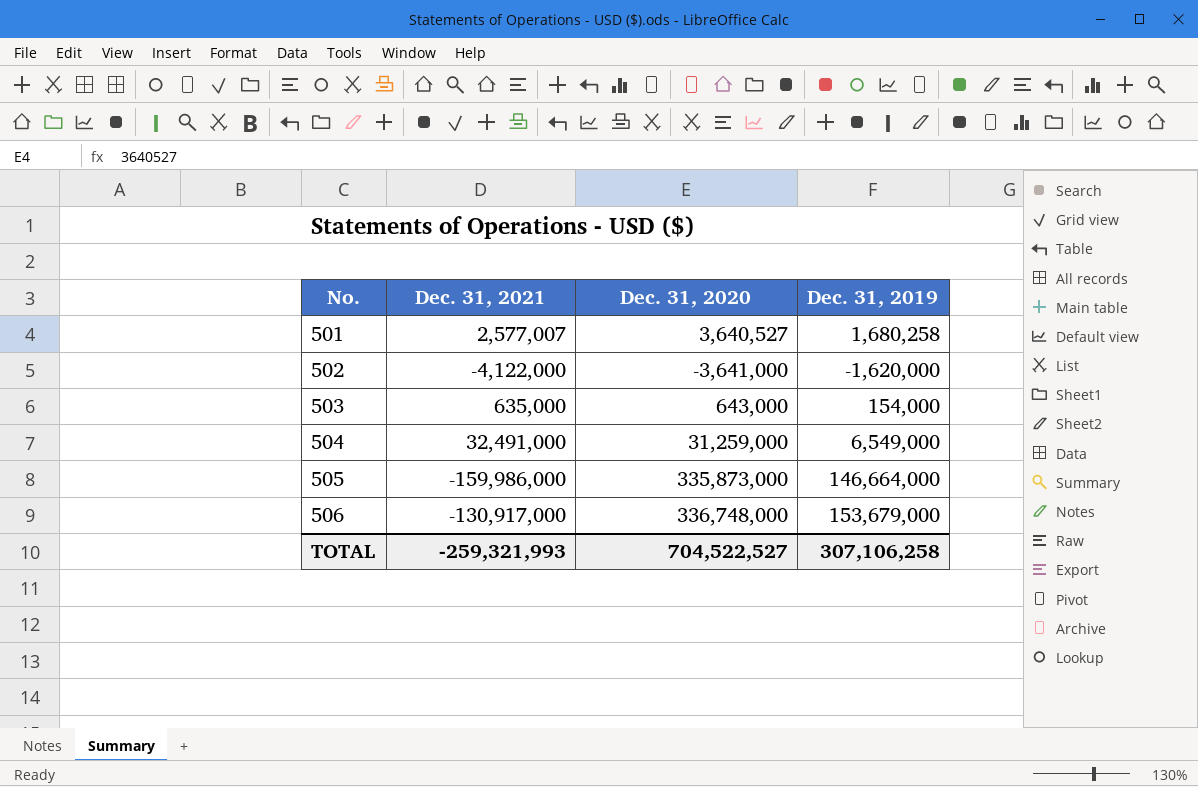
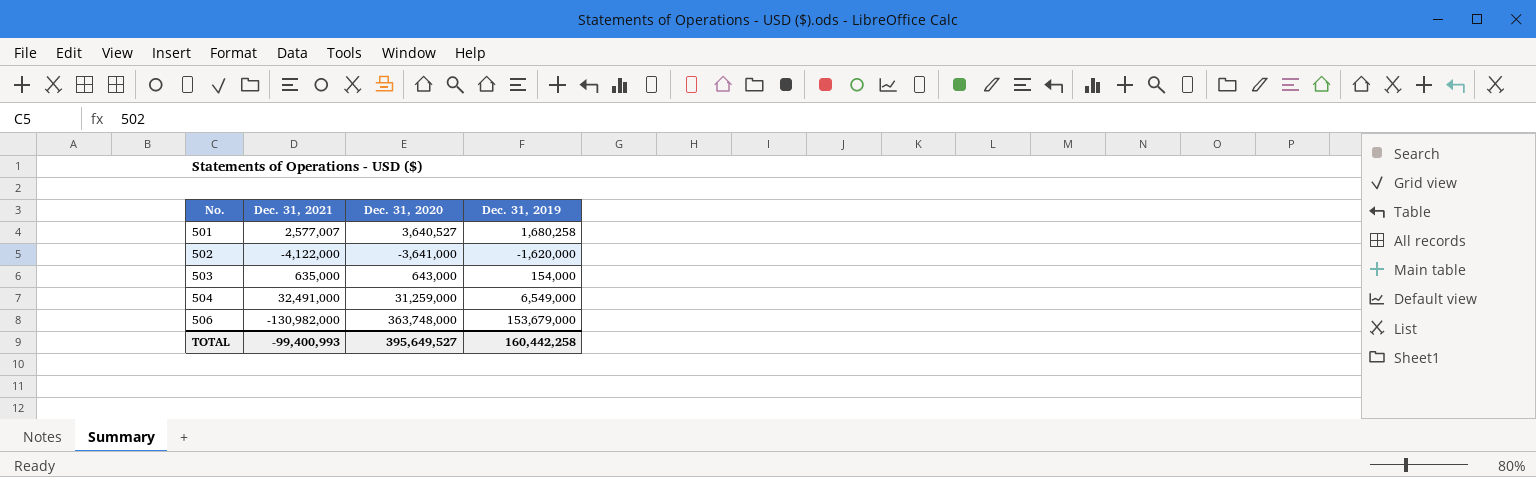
row 505: -159,986,000 | 335,873,000 | 146,664,000 -> none
506 | Dec. 31, 2021: -130,917,000 -> -130,982,000
506 | Dec. 31, 2020: 336,748,000 -> 363,748,000
TOTAL | Dec. 31, 2021: -259,321,993 -> -99,400,993
TOTAL | Dec. 31, 2020: 704,522,527 -> 395,649,527
TOTAL | Dec. 31, 2019: 307,106,258 -> 160,442,258

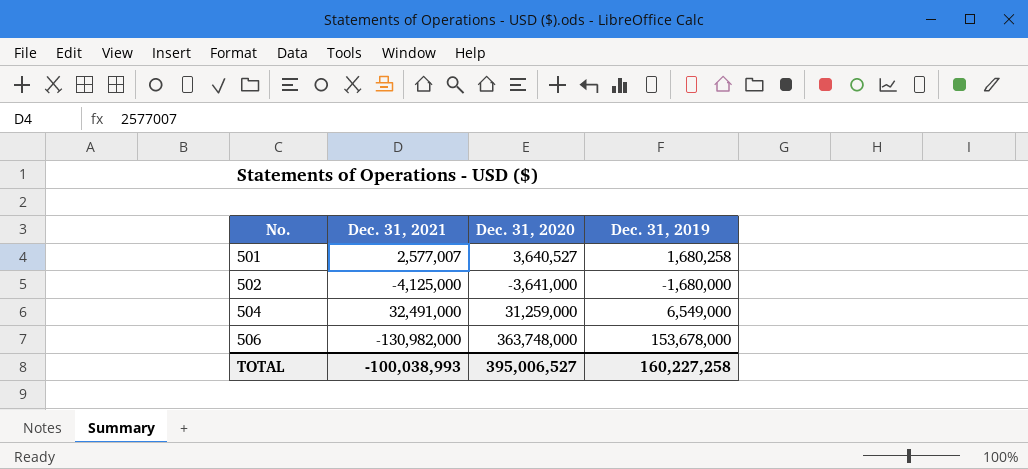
row 503: 635,000 | 643,000 | 154,000 -> none
502 | Dec. 31, 2021: -4,122,000 -> -4,125,000
502 | Dec. 31, 2019: -1,620,000 -> -1,680,000
506 | Dec. 31, 2019: 153,679,000 -> 153,678,000
TOTAL | Dec. 31, 2021: -99,400,993 -> -100,038,993
TOTAL | Dec. 31, 2020: 395,649,527 -> 395,006,527
TOTAL | Dec. 31, 2019: 160,442,258 -> 160,227,258

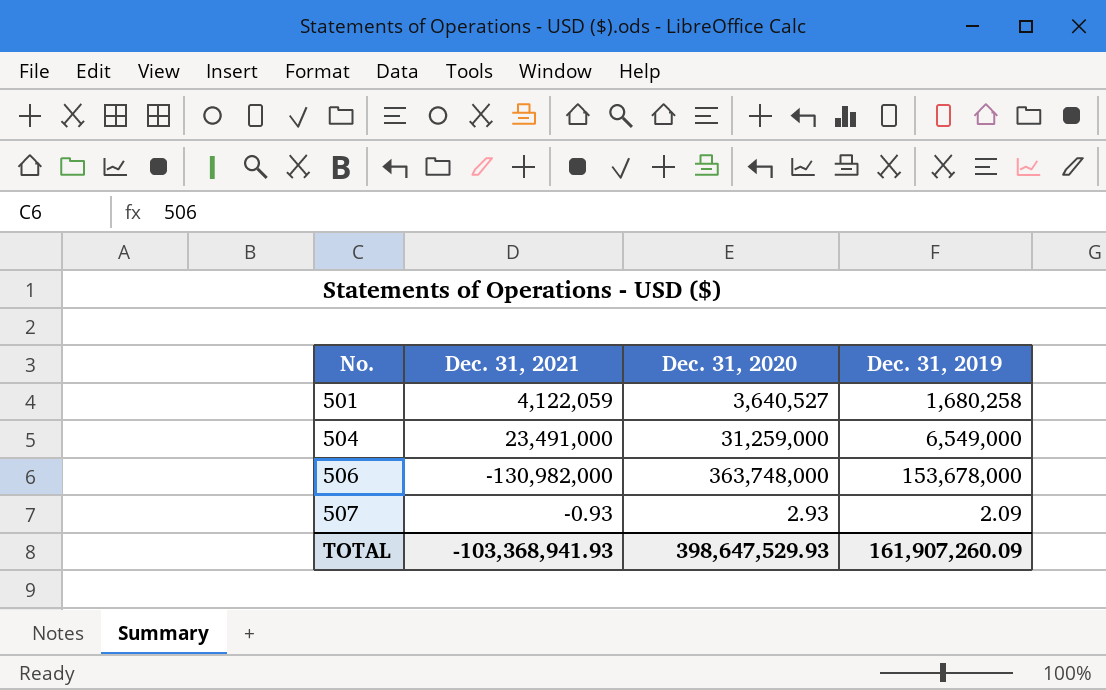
row 502: -4,125,000 | -3,641,000 | -1,680,000 -> none
501 | Dec. 31, 2021: 2,577,007 -> 4,122,059
504 | Dec. 31, 2021: 32,491,000 -> 23,491,000
row 507: none -> -0.93 | 2.93 | 2.09
TOTAL | Dec. 31, 2021: -100,038,993 -> -103,368,941.93
TOTAL | Dec. 31, 2020: 395,006,527 -> 398,647,529.93
TOTAL | Dec. 31, 2019: 160,227,258 -> 161,907,260.09

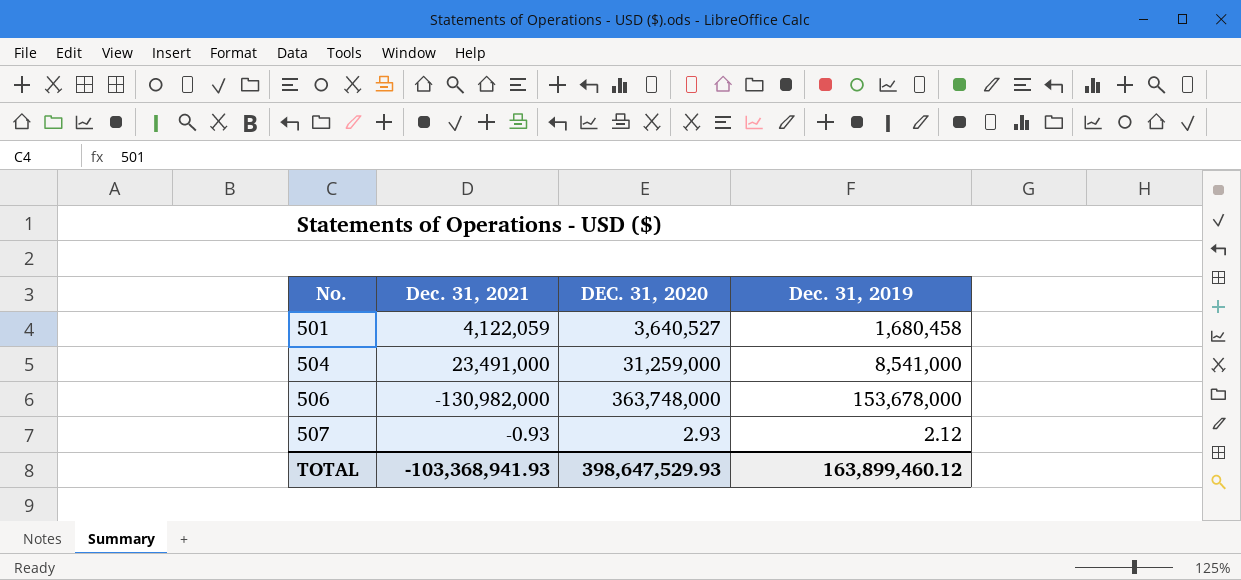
column name: Dec. 31, 2020 -> DEC. 31, 2020
501 | Dec. 31, 2019: 1,680,258 -> 1,680,458
504 | Dec. 31, 2019: 6,549,000 -> 8,541,000
507 | Dec. 31, 2019: 2.09 -> 2.12
TOTAL | Dec. 31, 2019: 161,907,260.09 -> 163,899,460.12

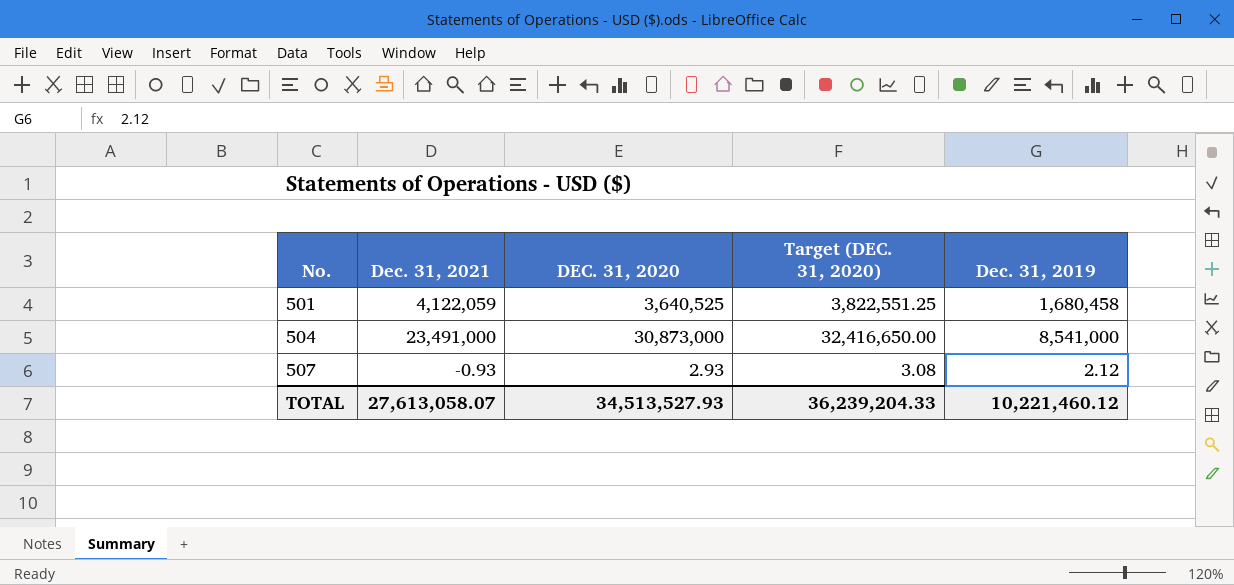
column Target (DEC. 31, 2020) | formula: none -> [DEC. 31, 2020] * 1.05
row 506: -130,982,000 | 363,748,000 | 153,678,000 -> none
501 | DEC. 31, 2020: 3,640,527 -> 3,640,525
504 | DEC. 31, 2020: 31,259,000 -> 30,873,000
TOTAL | Dec. 31, 2021: -103,368,941.93 -> 27,613,058.07
TOTAL | DEC. 31, 2020: 398,647,529.93 -> 34,513,527.93
TOTAL | Dec. 31, 2019: 163,899,460.12 -> 10,221,460.12

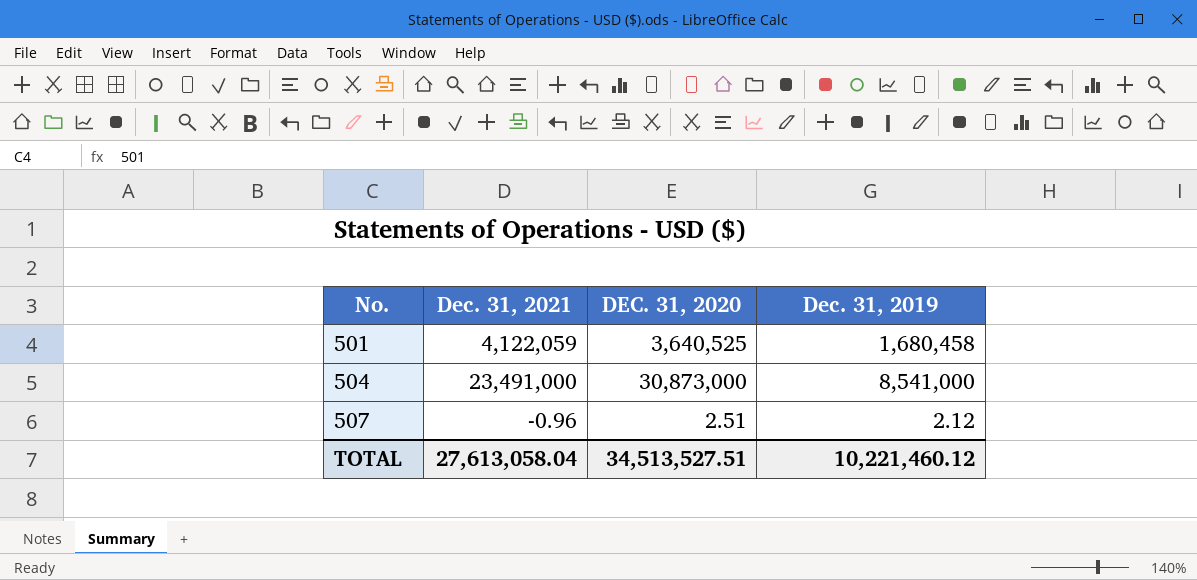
column Target (DEC. 31, 2020) | formula: [DEC. 31, 2020] * 1.05 -> none
507 | Dec. 31, 2021: -0.93 -> -0.96
507 | DEC. 31, 2020: 2.93 -> 2.51
TOTAL | Dec. 31, 2021: 27,613,058.07 -> 27,613,058.04
TOTAL | DEC. 31, 2020: 34,513,527.93 -> 34,513,527.51

